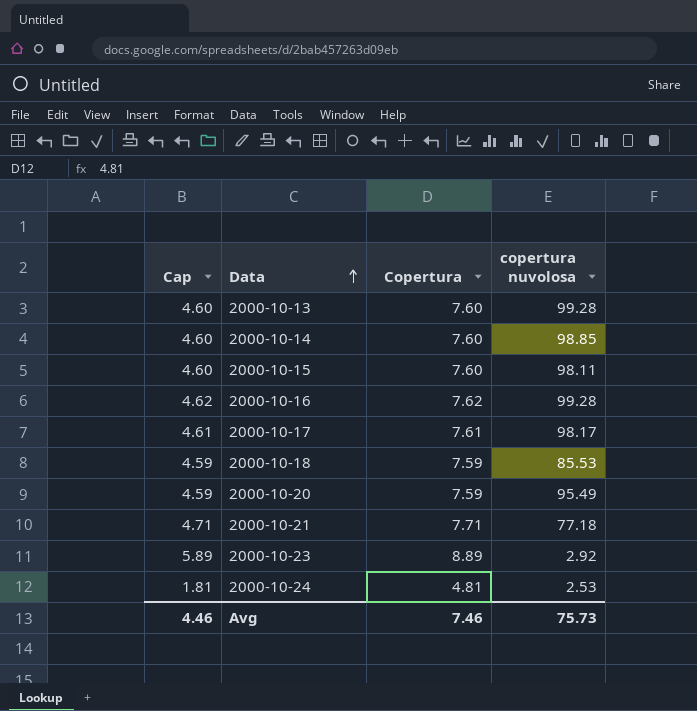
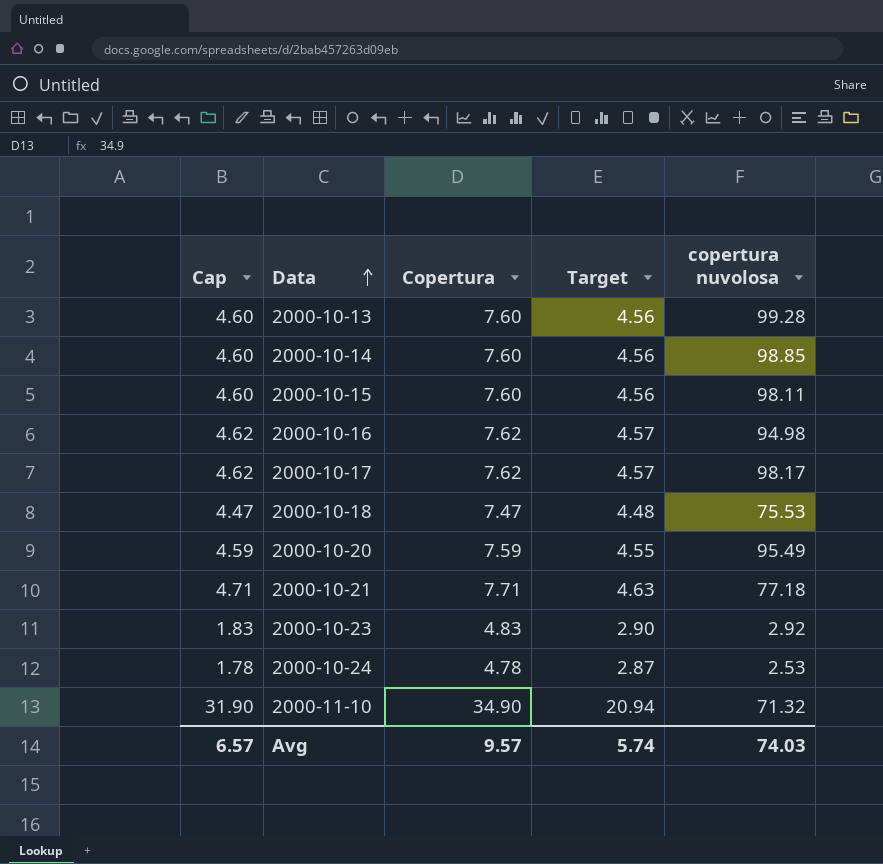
column Target | formula: none -> [Copertura] * 0.6
2000-10-16 | copertura nuvolosa: 99.28 -> 94.98
2000-10-17 | Cap: 4.61 -> 4.62
2000-10-17 | Copertura: 7.61 -> 7.62
2000-10-18 | Cap: 4.59 -> 4.47
2000-10-18 | Copertura: 7.59 -> 7.47
2000-10-18 | copertura nuvolosa: 85.53 -> 75.53
2000-10-23 | Cap: 5.89 -> 1.83
2000-10-23 | Copertura: 8.89 -> 4.83
2000-10-24 | Cap: 1.81 -> 1.78
2000-10-24 | Copertura: 4.81 -> 4.78
row 2000-11-10: none -> 31.90 | 34.90 | 20.94 | 71.32
Avg | Cap: 4.46 -> 6.57
Avg | Copertura: 7.46 -> 9.57
Avg | copertura nuvolosa: 75.73 -> 74.03

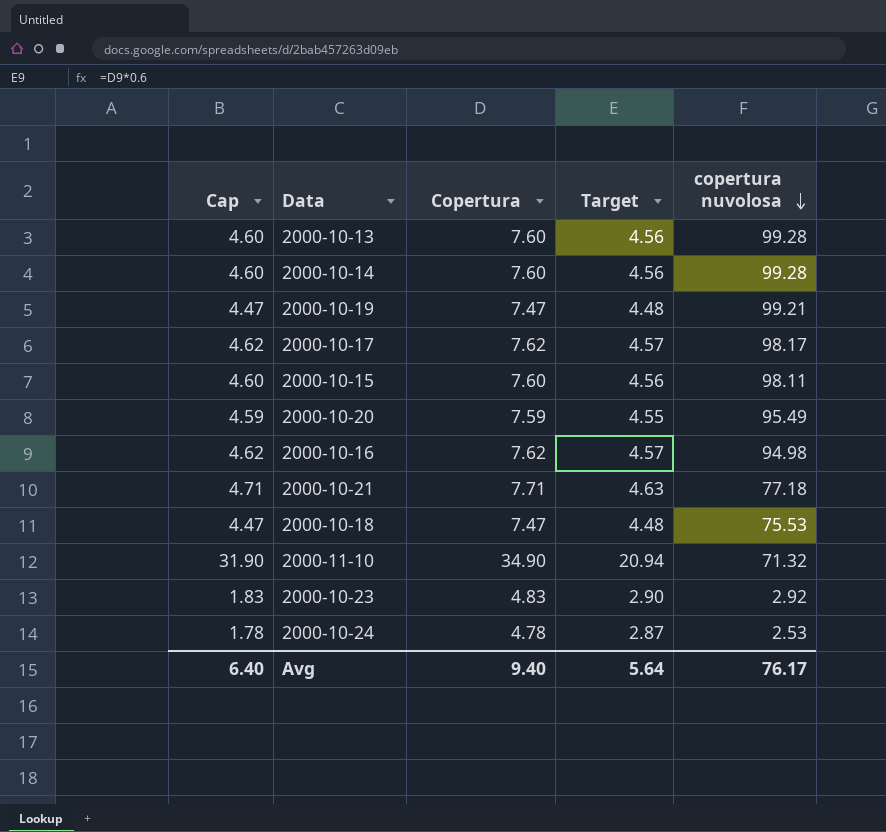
row order: Data ascending -> copertura nuvolosa descending
2000-10-14 | copertura nuvolosa: 98.85 -> 99.28
row 2000-10-19: none -> 4.47 | 7.47 | 4.48 | 99.21
Avg | Cap: 6.57 -> 6.40
Avg | Copertura: 9.57 -> 9.40
Avg | Target: 5.74 -> 5.64
Avg | copertura nuvolosa: 74.03 -> 76.17

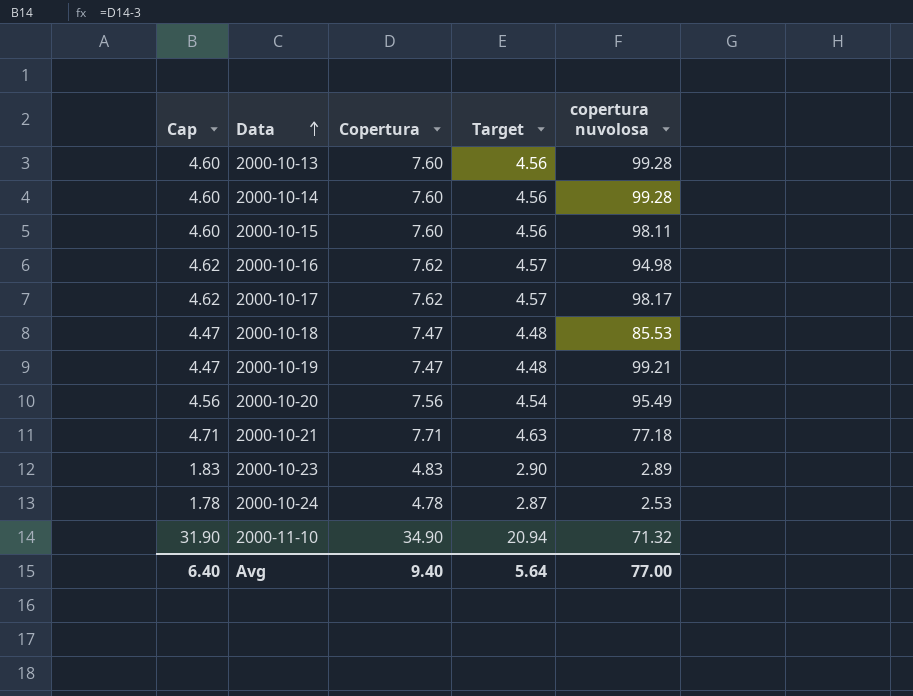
row order: copertura nuvolosa descending -> Data ascending
2000-10-18 | copertura nuvolosa: 75.53 -> 85.53
2000-10-20 | Cap: 4.59 -> 4.56
2000-10-20 | Copertura: 7.59 -> 7.56
2000-10-20 | Target: 4.55 -> 4.54
2000-10-23 | copertura nuvolosa: 2.92 -> 2.89
Avg | copertura nuvolosa: 76.17 -> 77.00

